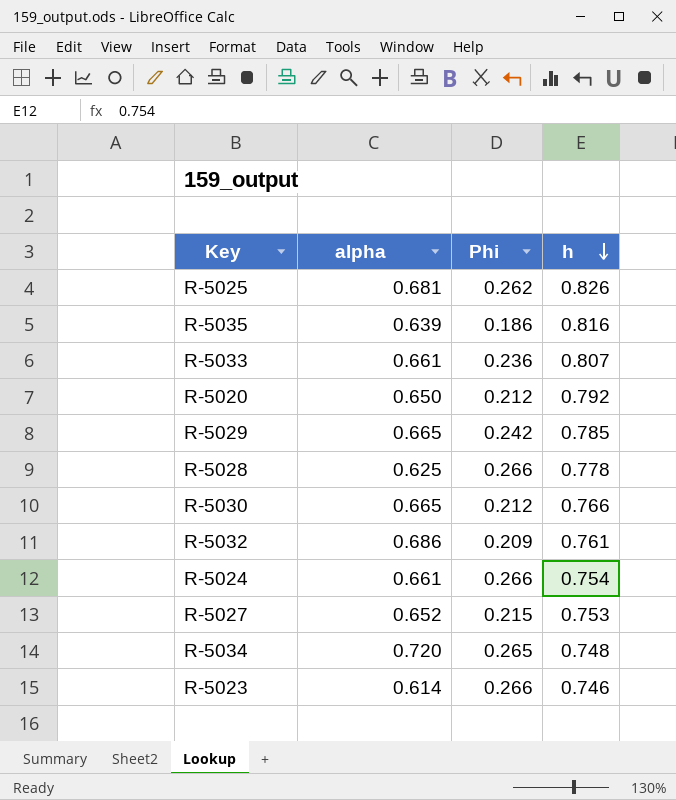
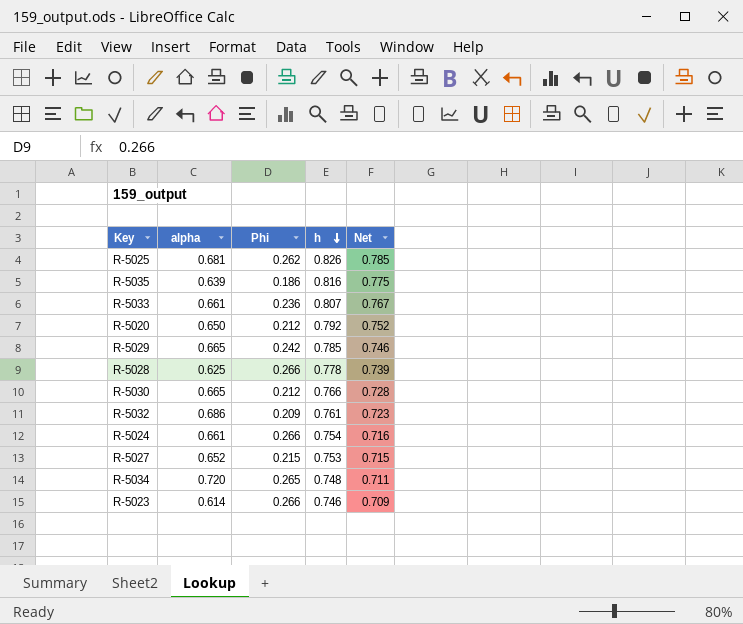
column Net | formula: none -> [h] * 0.95

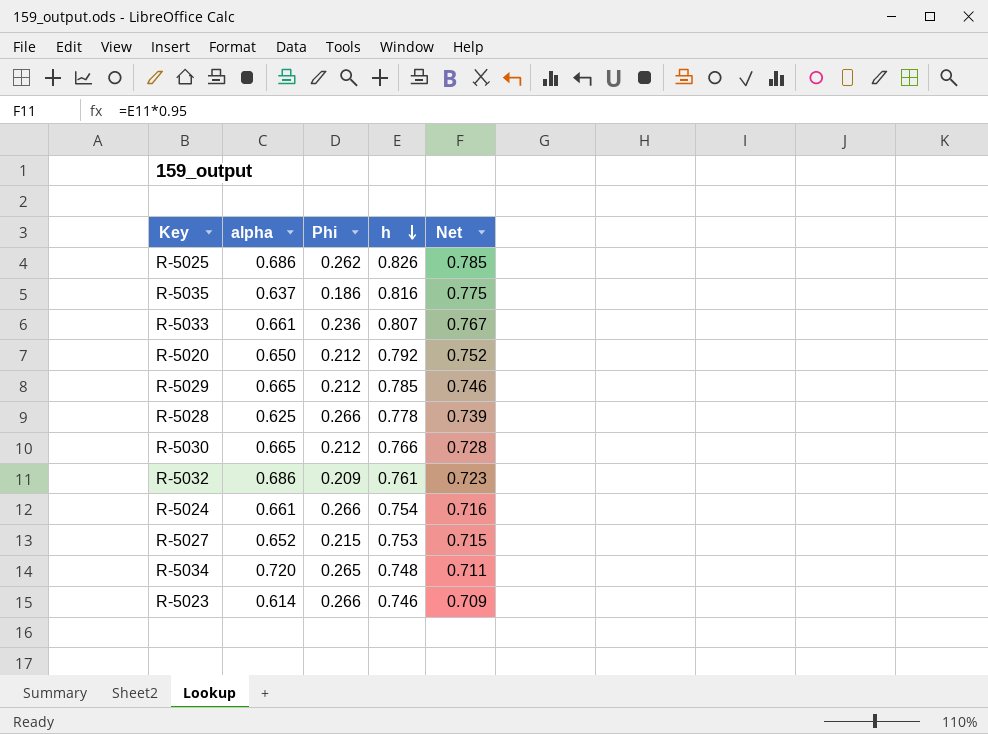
R-5025 | alpha: 0.681 -> 0.686
R-5035 | alpha: 0.639 -> 0.637
R-5029 | Phi: 0.242 -> 0.212

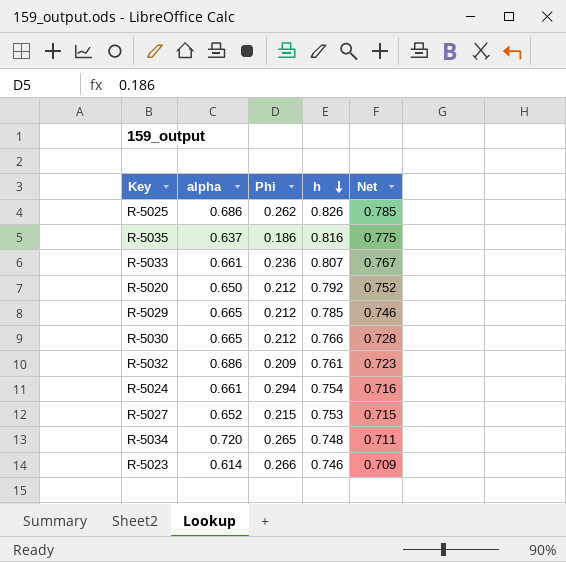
row R-5028: 0.625 | 0.266 | 0.778 | 0.739 -> none
R-5024 | Phi: 0.266 -> 0.294

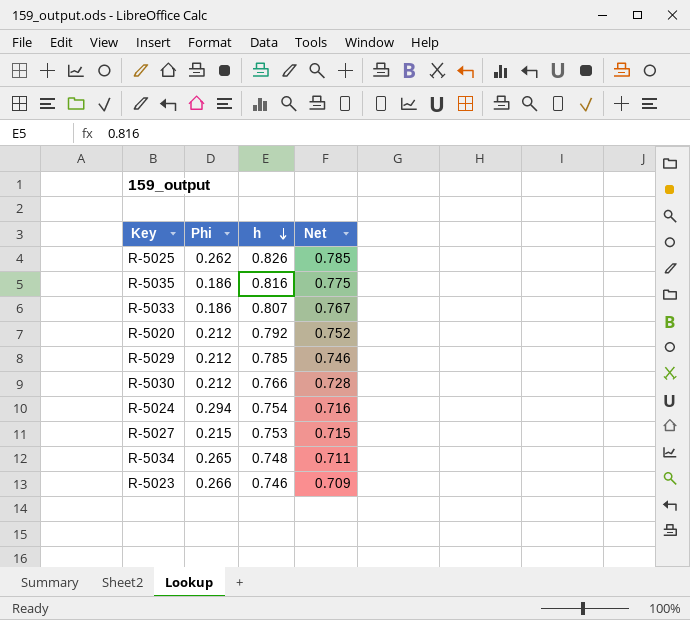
column alpha | position: 2 -> none
row R-5032: 0.686 | 0.209 | 0.761 | 0.723 -> none
R-5033 | Phi: 0.236 -> 0.186

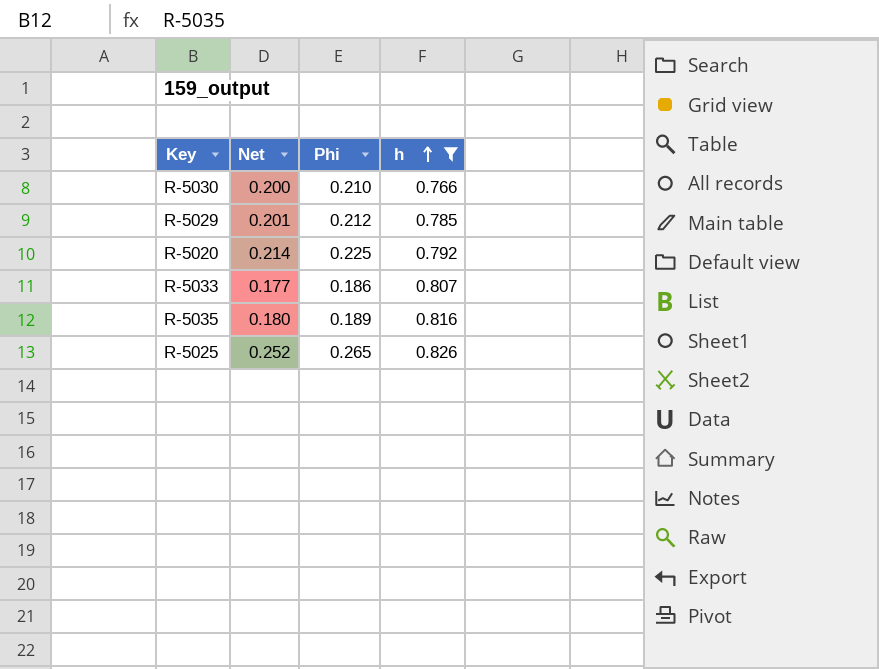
filter: none -> h >= 0.766
row order: h descending -> h ascending
column Net | formula: [h] * 0.95 -> [Phi] * 0.95
column Net | position: 4 -> 2
R-5030 | Phi: 0.212 -> 0.210
R-5020 | Phi: 0.212 -> 0.225
R-5035 | Phi: 0.186 -> 0.189
R-5025 | Phi: 0.262 -> 0.265

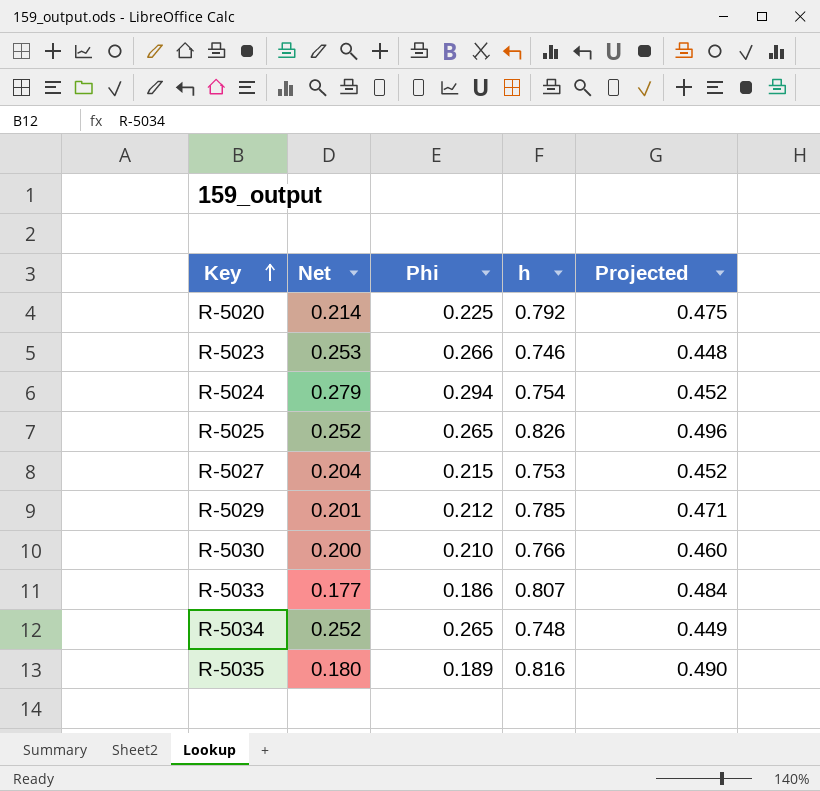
filter: h >= 0.766 -> none
row order: h ascending -> Key ascending
column Projected | formula: none -> [h] * 0.6

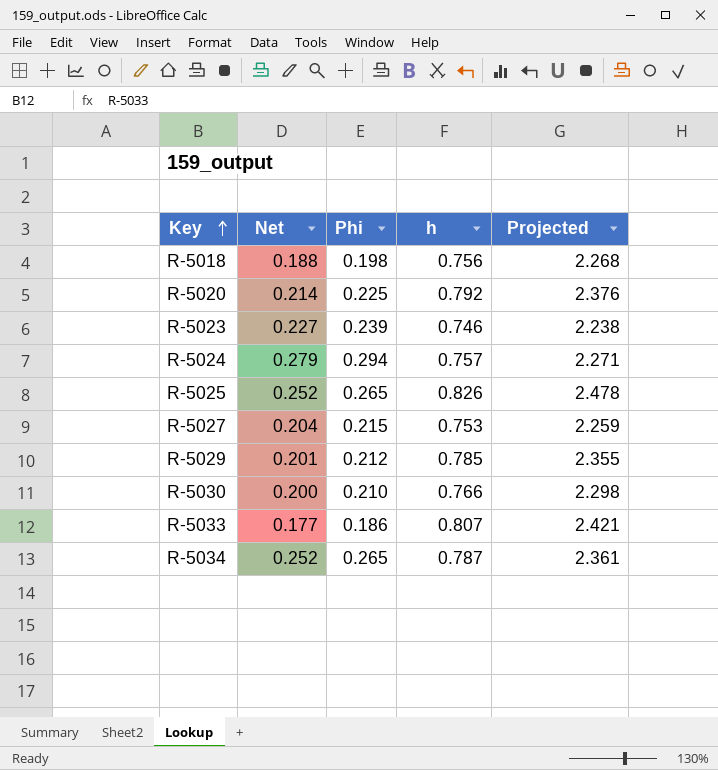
column Projected | formula: [h] * 0.6 -> [h] * 3
row R-5035: 0.180 | 0.189 | 0.816 | 0.490 -> none
row R-5018: none -> 0.188 | 0.198 | 0.756 | 2.268
R-5023 | Net: 0.253 -> 0.227
R-5023 | Phi: 0.266 -> 0.239
R-5024 | h: 0.754 -> 0.757
R-5034 | h: 0.748 -> 0.787

